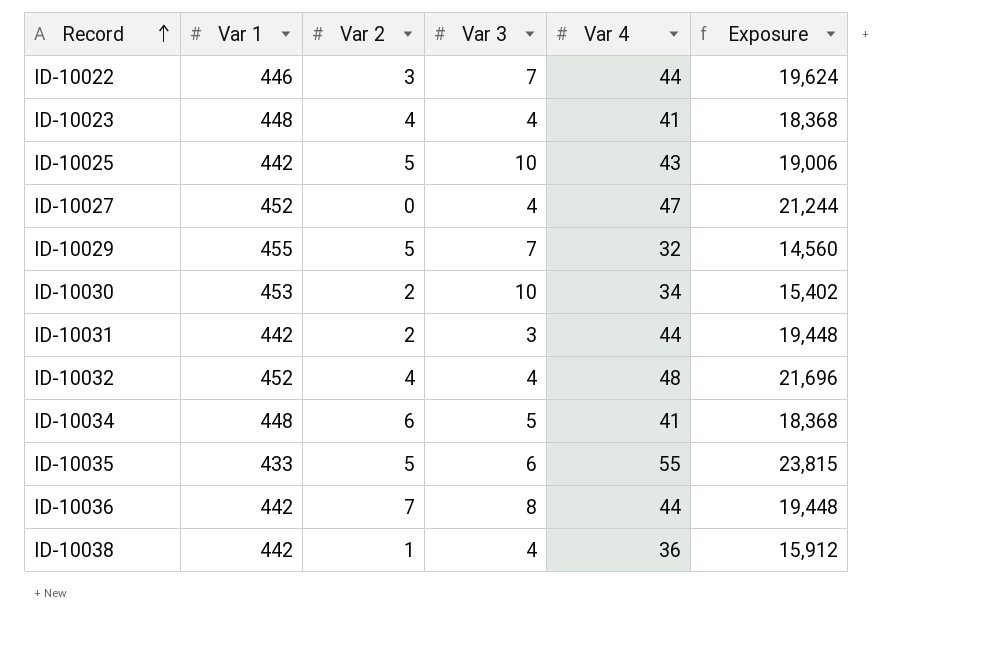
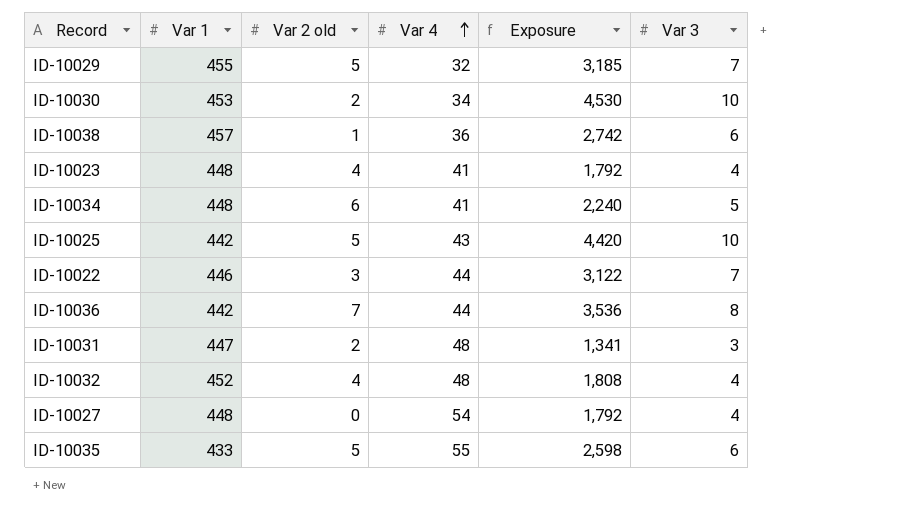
row order: Record ascending -> Var 4 ascending
column name: Var 2 -> Var 2 old
column Exposure | formula: [Var 1] * [Var 4] -> [Var 1] * [Var 3]
column Var 3 | position: 4 -> 6
ID-10038 | Var 1: 442 -> 457
ID-10038 | Var 3: 4 -> 6
ID-10031 | Var 1: 442 -> 447
ID-10031 | Var 4: 44 -> 48
ID-10027 | Var 1: 452 -> 448
ID-10027 | Var 4: 47 -> 54

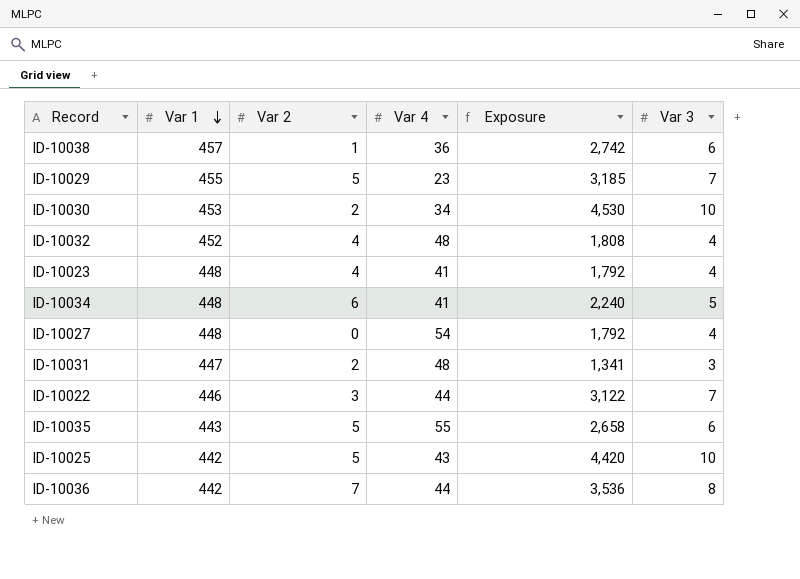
row order: Var 4 ascending -> Var 1 descending
column name: Var 2 old -> Var 2
ID-10029 | Var 4: 32 -> 23
ID-10035 | Var 1: 433 -> 443
ID-10035 | Exposure: 2,598 -> 2,658

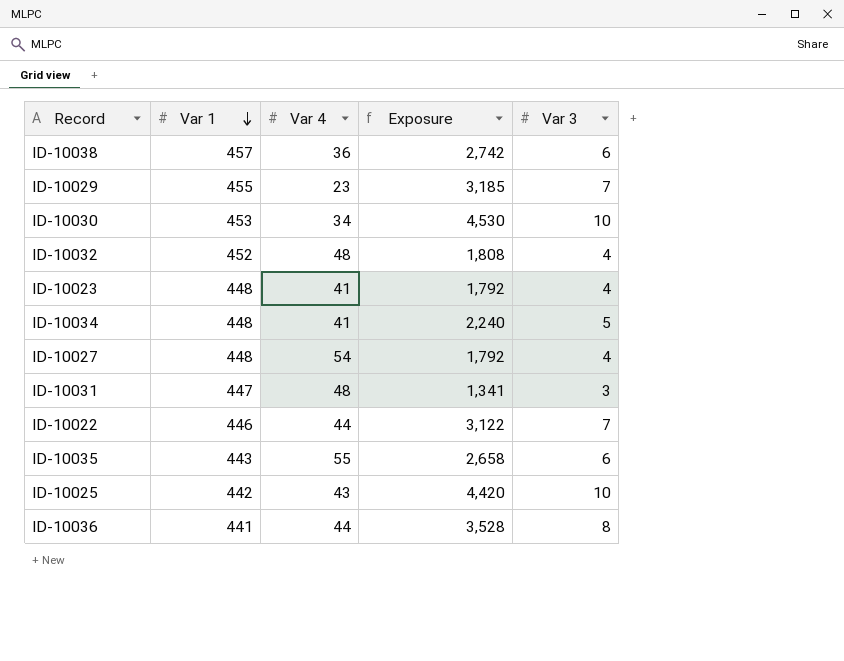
column Var 2 | position: 3 -> none
ID-10036 | Var 1: 442 -> 441
ID-10036 | Exposure: 3,536 -> 3,528

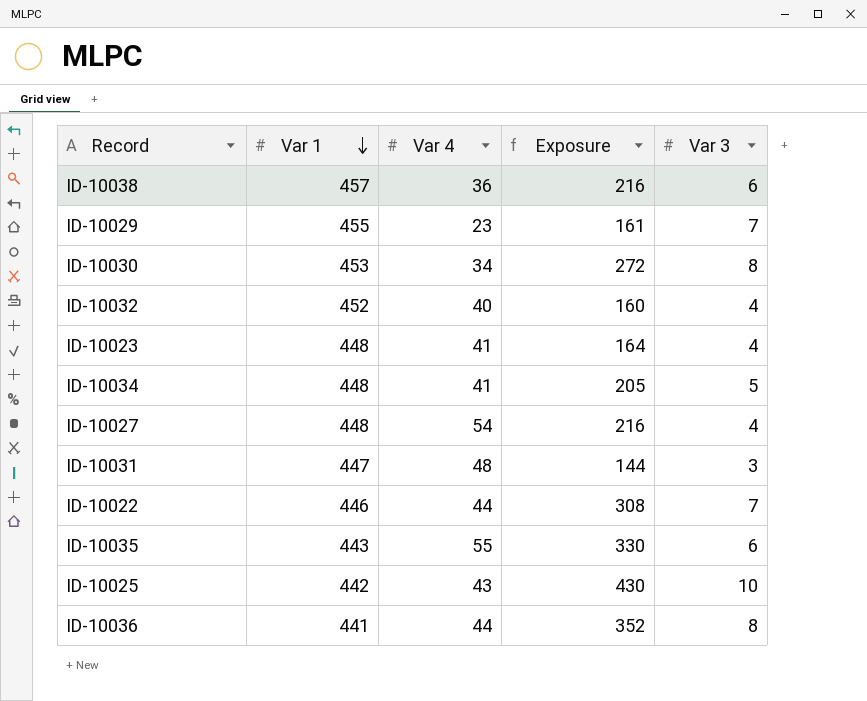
column Exposure | formula: [Var 1] * [Var 3] -> [Var 4] * [Var 3]
ID-10030 | Var 3: 10 -> 8
ID-10032 | Var 4: 48 -> 40

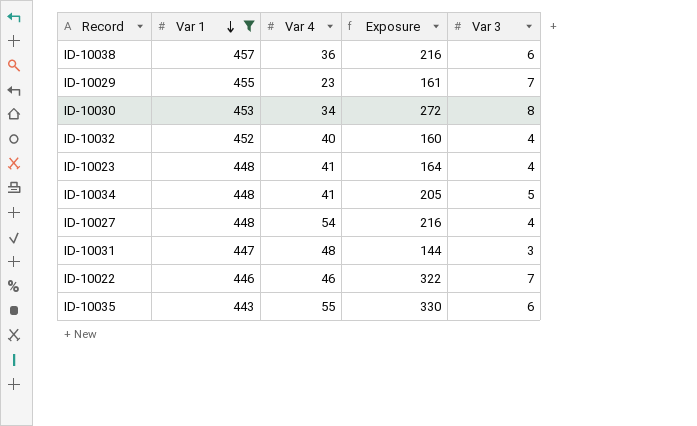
filter: none -> Var 1 >= 443
ID-10022 | Var 4: 44 -> 46
ID-10022 | Exposure: 308 -> 322

